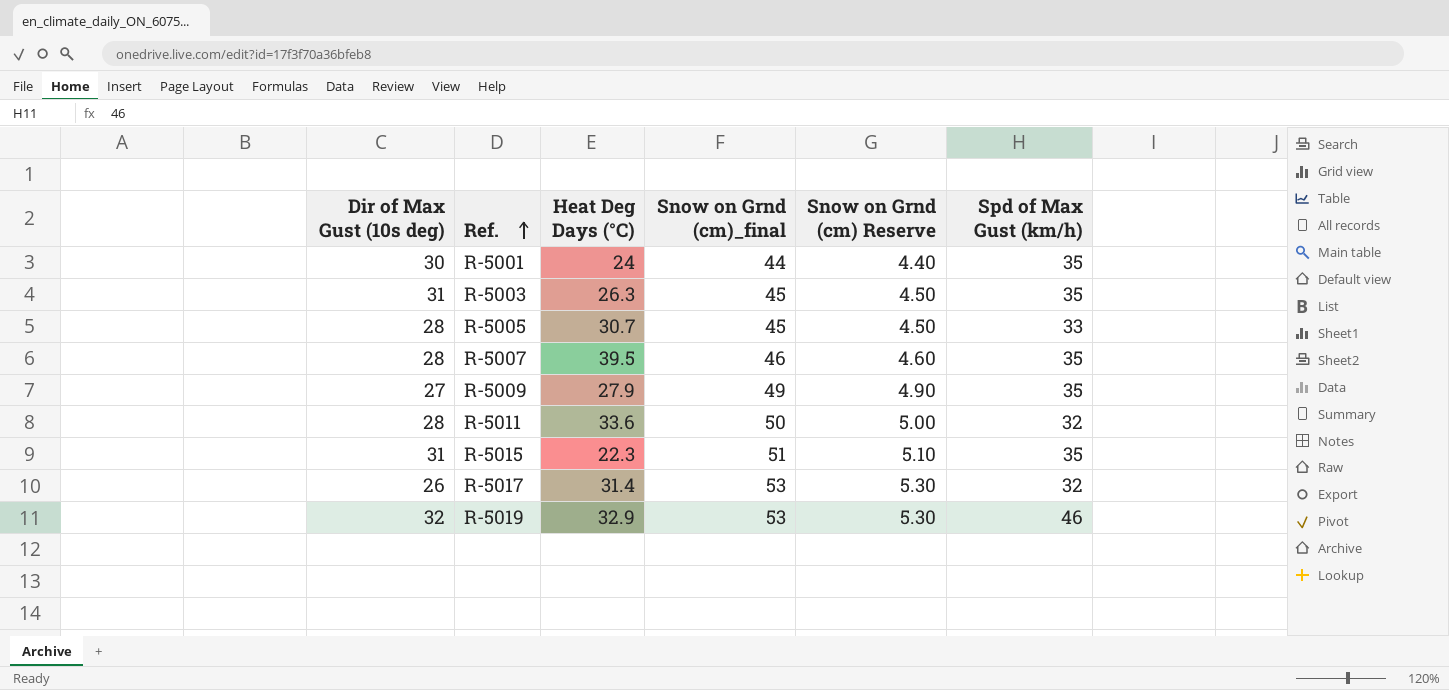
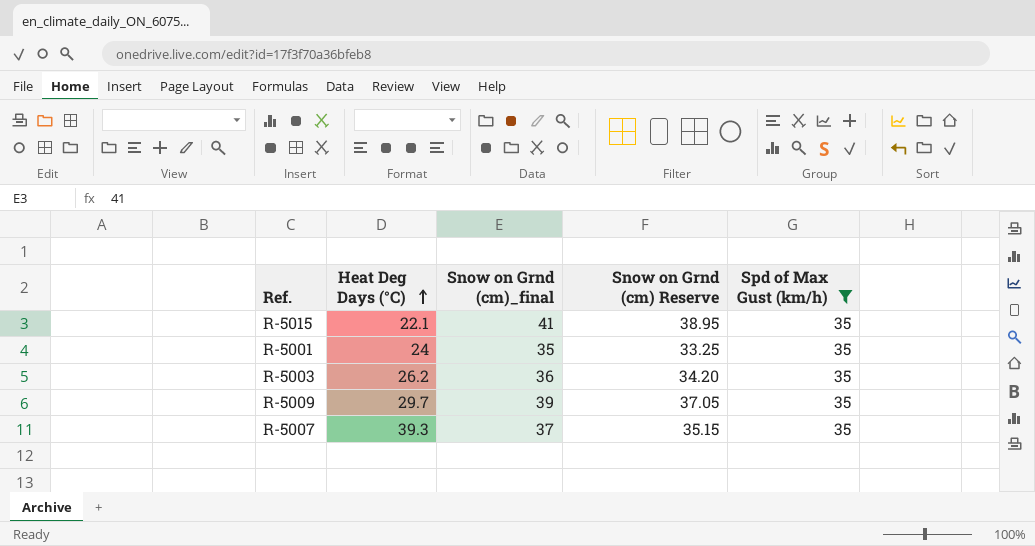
filter: none -> Spd of Max Gust (km/h) = 35
row order: Ref. ascending -> Heat Deg Days (°C) ascending
column Dir of Max Gust (10s deg) | position: 1 -> none
column Snow on Grnd (cm) Reserve | formula: [Snow on Grnd (cm)_final] * 0.1 -> [Snow on Grnd (cm)_final] * 0.95
R-5015 | Heat Deg Days (°C): 22.3 -> 22.1
R-5015 | Snow on Grnd (cm)_final: 51 -> 41
R-5001 | Snow on Grnd (cm)_final: 44 -> 35
R-5003 | Heat Deg Days (°C): 26.3 -> 26.2
R-5003 | Snow on Grnd (cm)_final: 45 -> 36
R-5009 | Heat Deg Days (°C): 27.9 -> 29.7
R-5009 | Snow on Grnd (cm)_final: 49 -> 39
R-5007 | Heat Deg Days (°C): 39.5 -> 39.3
R-5007 | Snow on Grnd (cm)_final: 46 -> 37

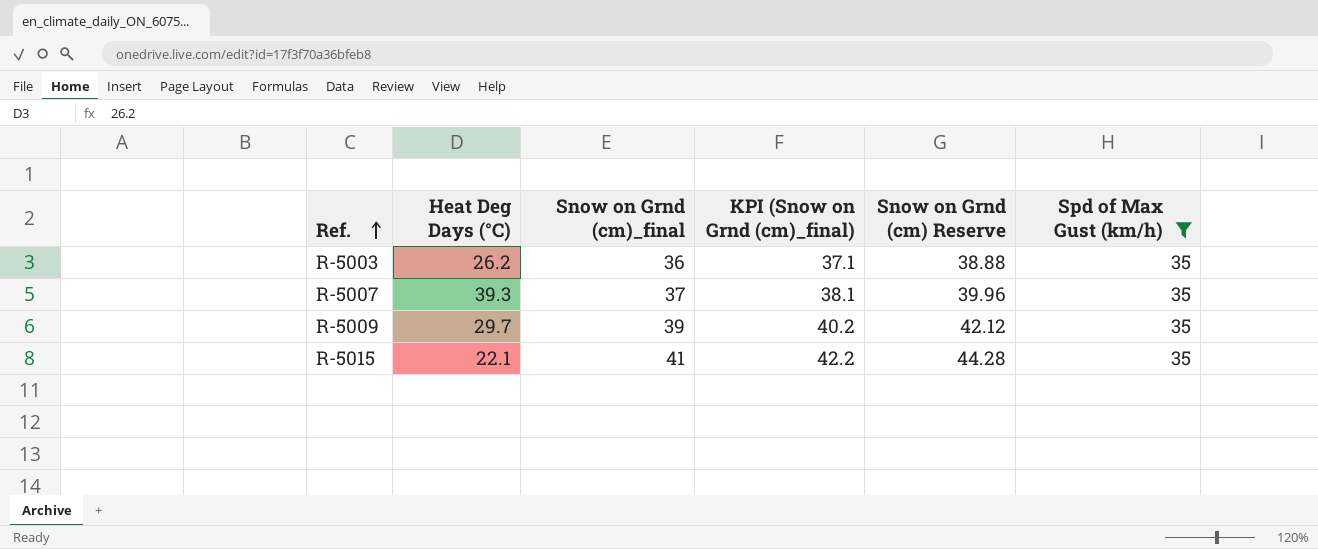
row order: Heat Deg Days (°C) ascending -> Ref. ascending
column KPI (Snow on Grnd (cm)_final) | formula: none -> [Snow on Grnd (cm)_final] * 1.03
column Snow on Grnd (cm) Reserve | formula: [Snow on Grnd (cm)_final] * 0.95 -> [Snow on Grnd (cm)_final] * 1.08
row R-5001: 24 | 35 | 33.25 | 35 -> none

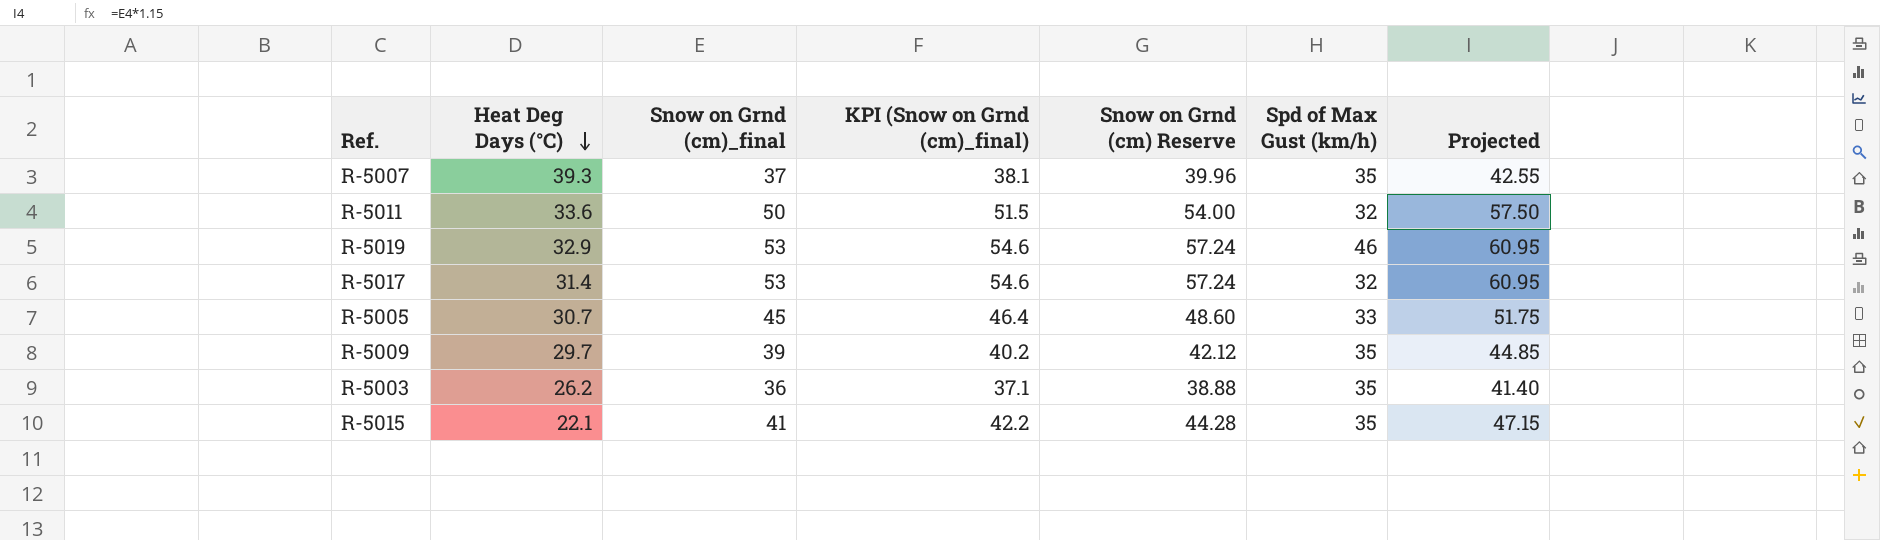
filter: Spd of Max Gust (km/h) = 35 -> none
row order: Ref. ascending -> Heat Deg Days (°C) descending
column Projected | formula: none -> [Snow on Grnd (cm)_final] * 1.15

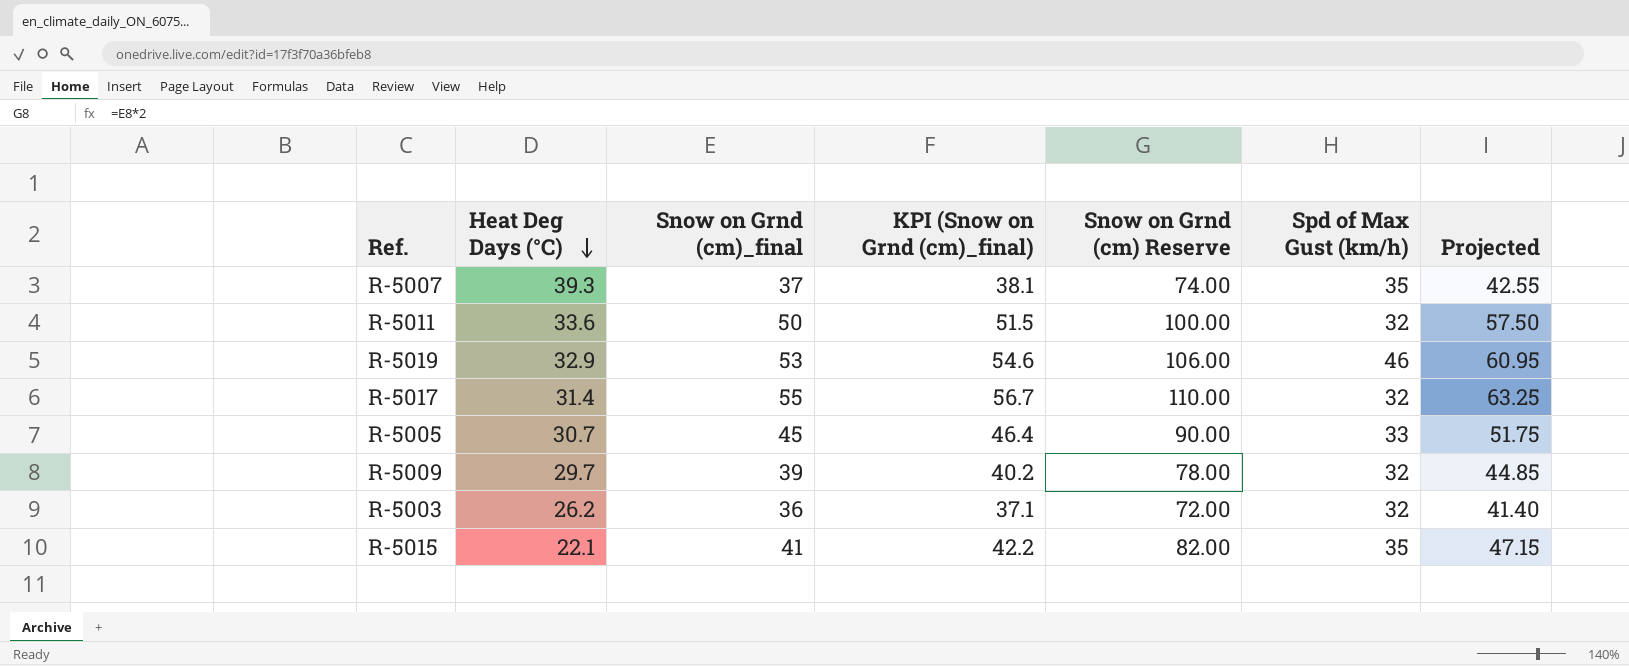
column Snow on Grnd (cm) Reserve | formula: [Snow on Grnd (cm)_final] * 1.08 -> [Snow on Grnd (cm)_final] * 2
R-5017 | Snow on Grnd (cm)_final: 53 -> 55
R-5017 | KPI (Snow on Grnd (cm)_final): 54.6 -> 56.7
R-5017 | Projected: 60.95 -> 63.25
R-5009 | Spd of Max Gust (km/h): 35 -> 32
R-5003 | Spd of Max Gust (km/h): 35 -> 32

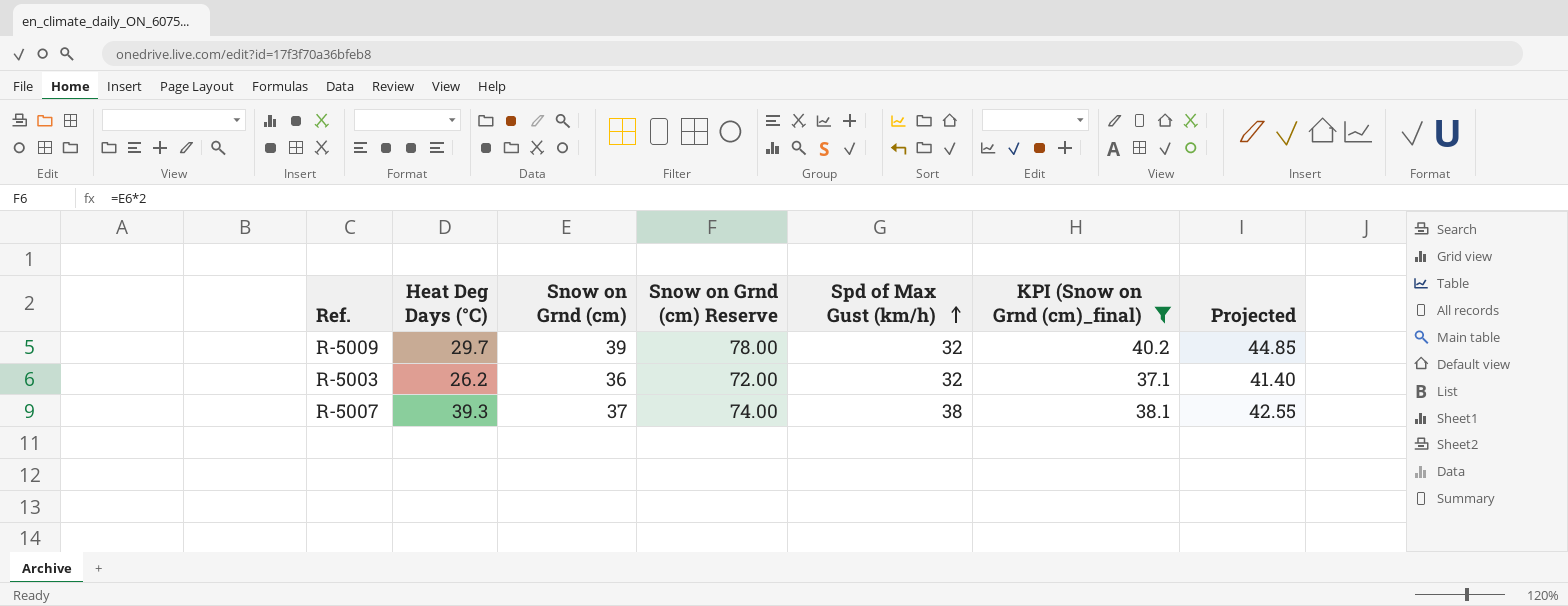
filter: none -> KPI (Snow on Grnd (cm)_final) <= 40.2
row order: Heat Deg Days (°C) descending -> Spd of Max Gust (km/h) ascending
column name: Snow on Grnd (cm)_final -> Snow on Grnd (cm)
column KPI (Snow on Grnd (cm)_final) | position: 4 -> 6
R-5007 | Spd of Max Gust (km/h): 35 -> 38

